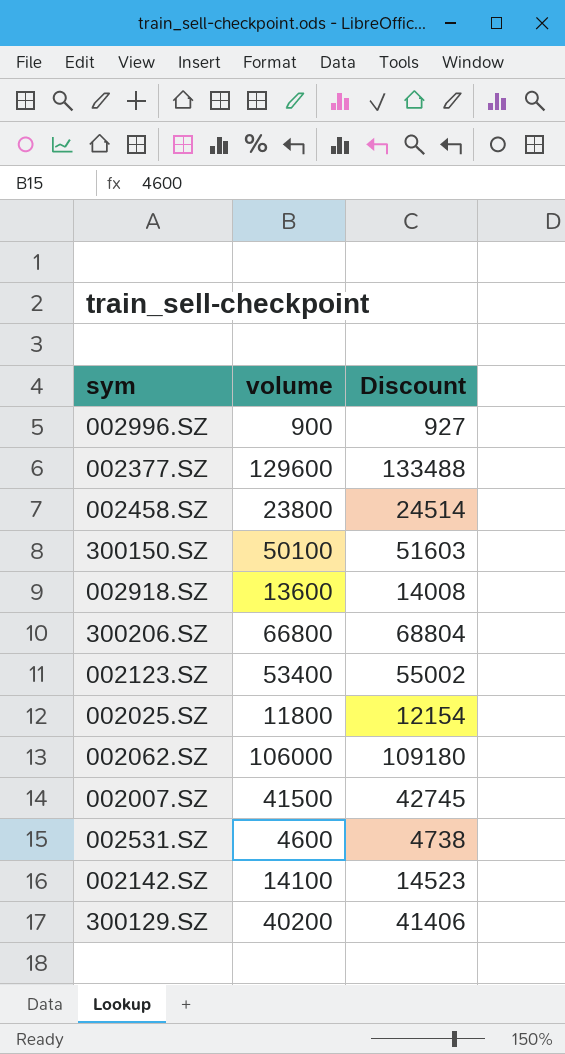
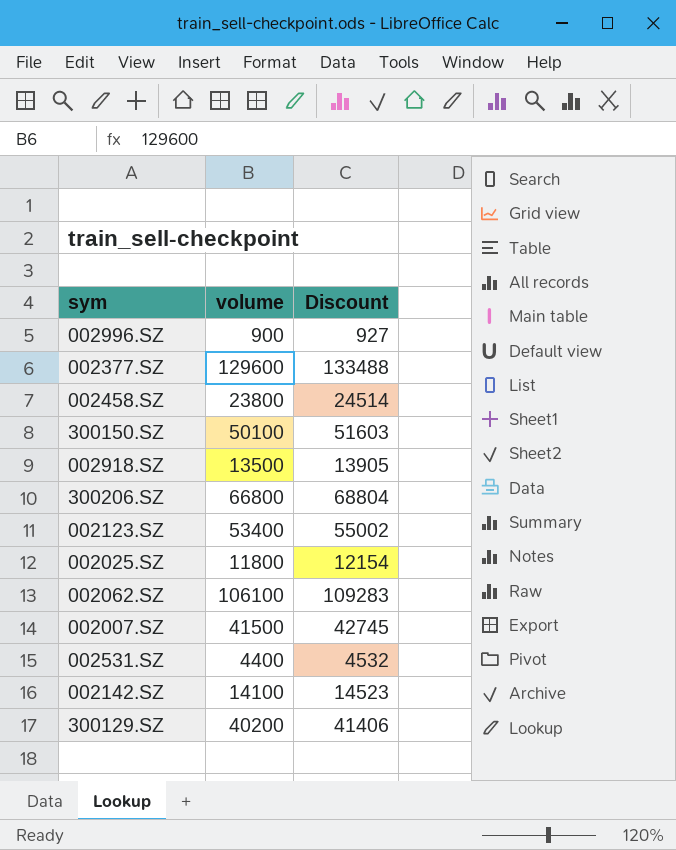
002918.SZ | volume: 13600 -> 13500
002918.SZ | Discount: 14008 -> 13905
002062.SZ | volume: 106000 -> 106100
002062.SZ | Discount: 109180 -> 109283
002531.SZ | volume: 4600 -> 4400
002531.SZ | Discount: 4738 -> 4532

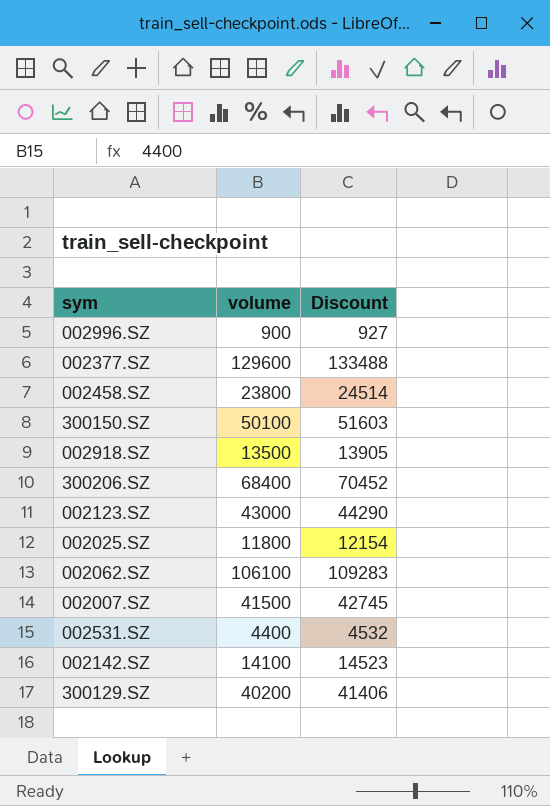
300206.SZ | volume: 66800 -> 68400
300206.SZ | Discount: 68804 -> 70452
002123.SZ | volume: 53400 -> 43000
002123.SZ | Discount: 55002 -> 44290

